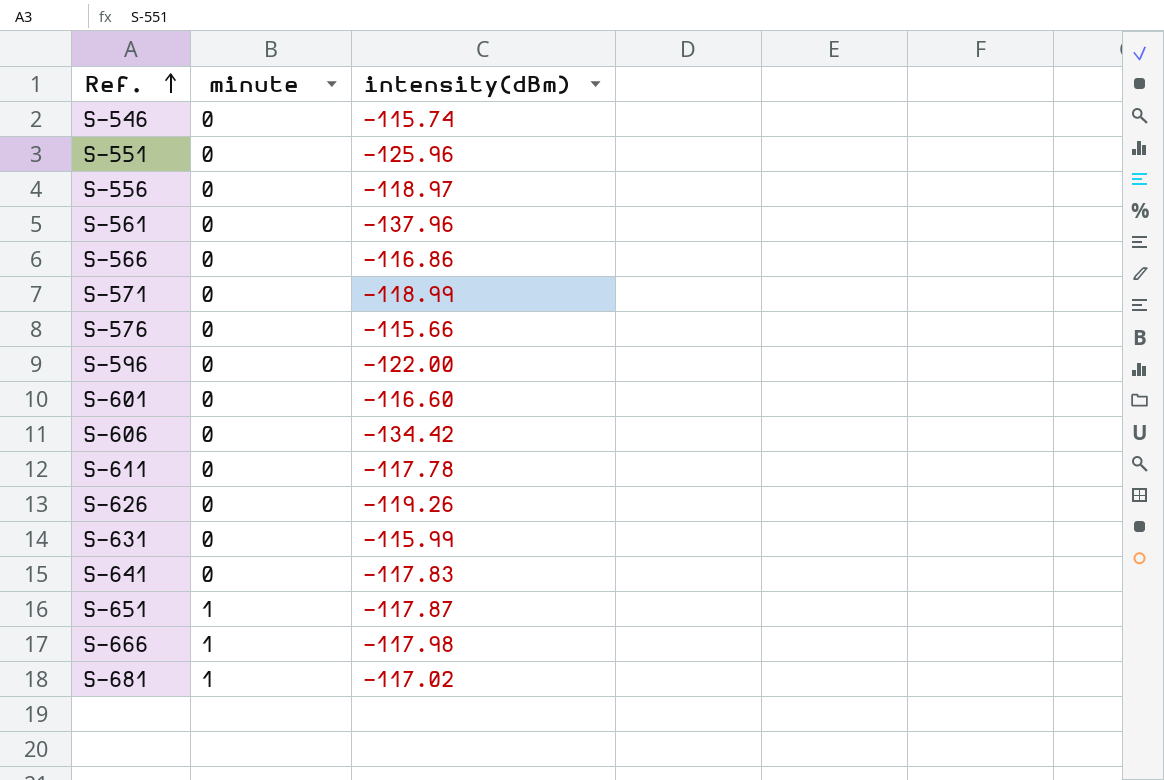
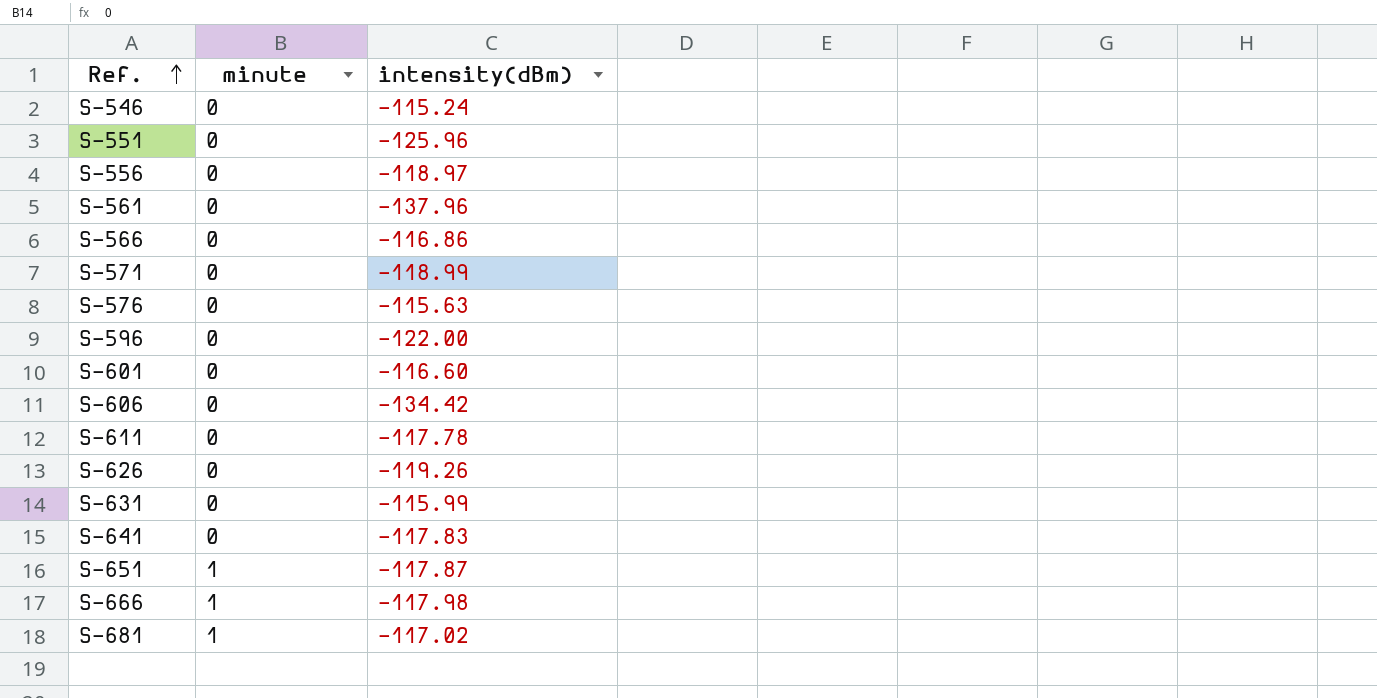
S-546 | intensity(dBm): -115.74 -> -115.24
S-576 | intensity(dBm): -115.66 -> -115.63

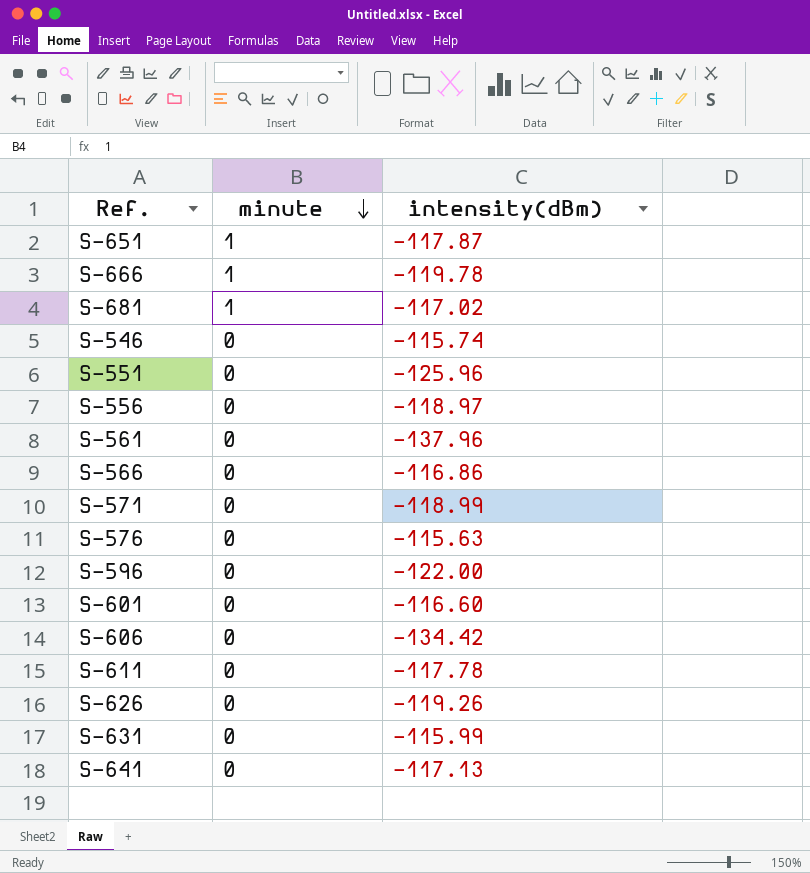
row order: Ref. ascending -> minute descending
S-666 | intensity(dBm): -117.98 -> -119.78
S-546 | intensity(dBm): -115.24 -> -115.74
S-641 | intensity(dBm): -117.83 -> -117.13

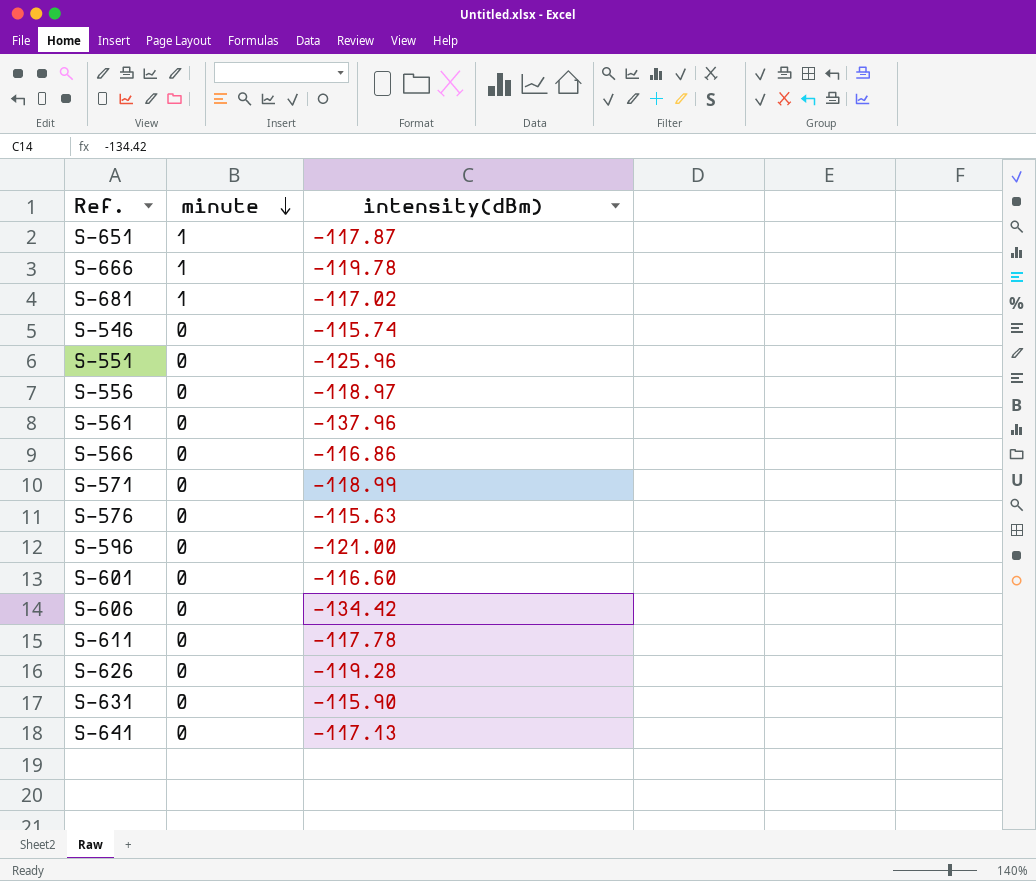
S-596 | intensity(dBm): -122.00 -> -121.00
S-626 | intensity(dBm): -119.26 -> -119.28
S-631 | intensity(dBm): -115.99 -> -115.90

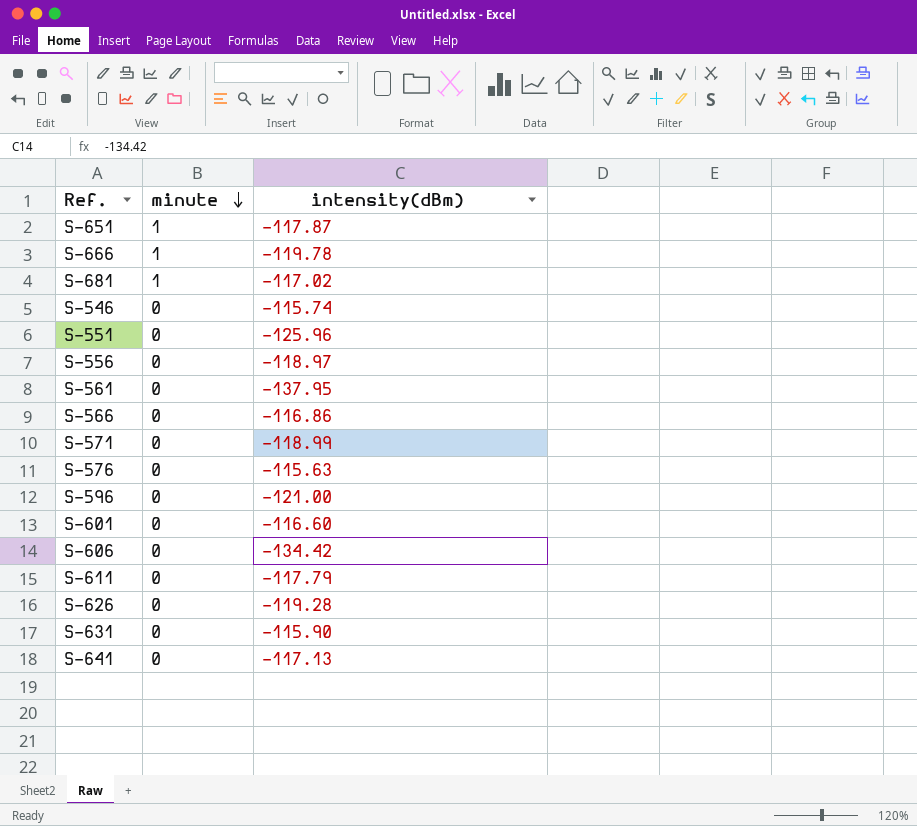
S-561 | intensity(dBm): -137.96 -> -137.95
S-611 | intensity(dBm): -117.78 -> -117.79

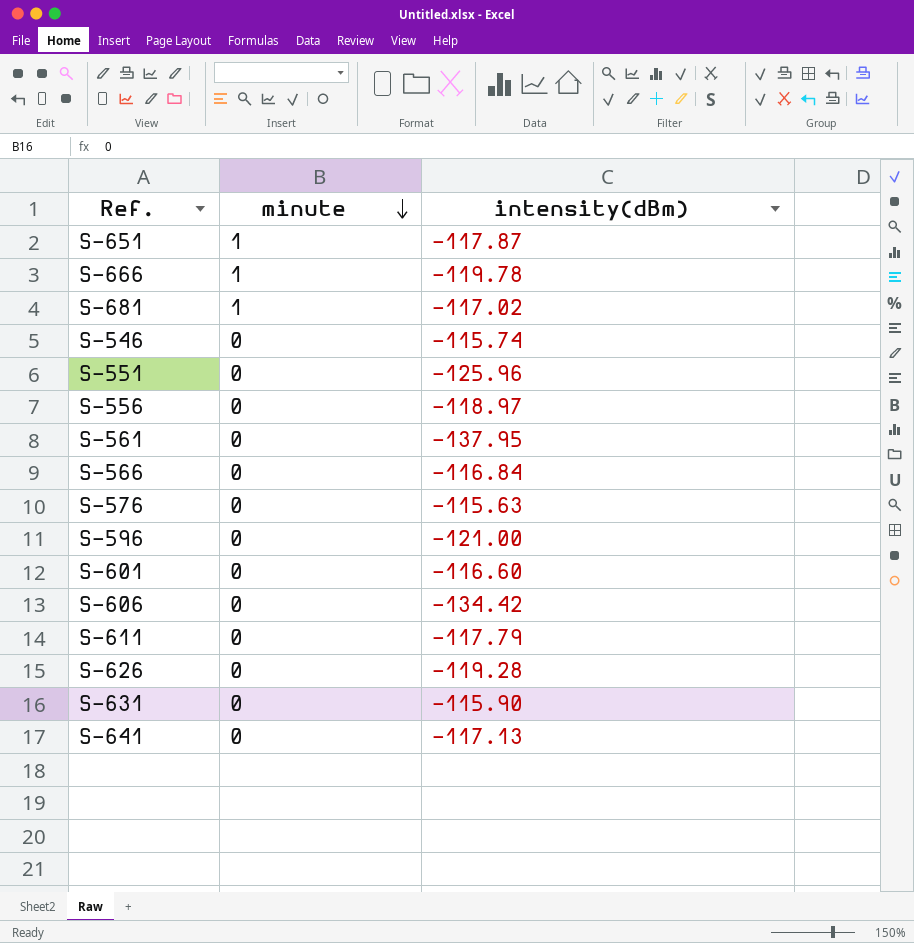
row S-571: 0 | -118.99 -> none
S-566 | intensity(dBm): -116.86 -> -116.84

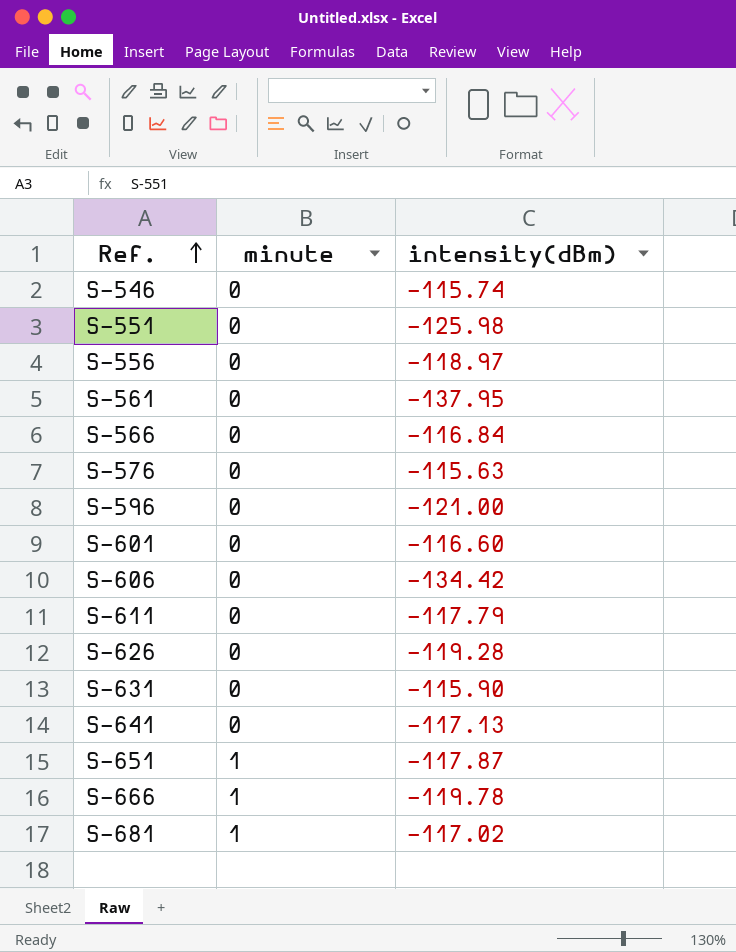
row order: minute descending -> Ref. ascending
S-551 | intensity(dBm): -125.96 -> -125.98

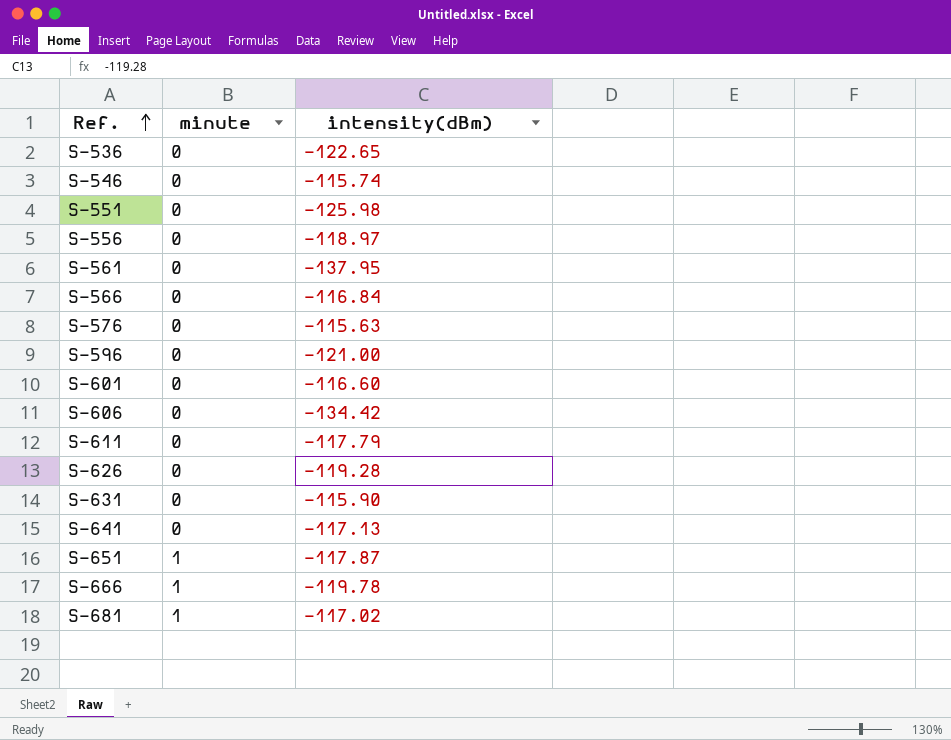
row S-536: none -> 0 | -122.65

